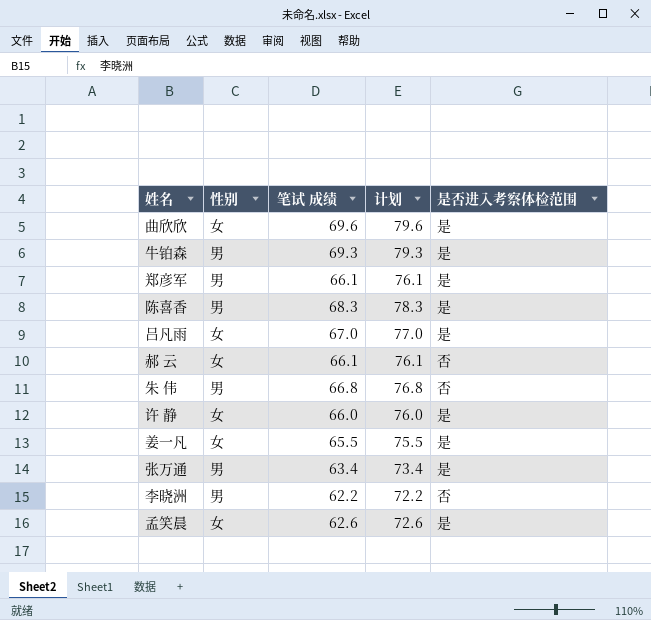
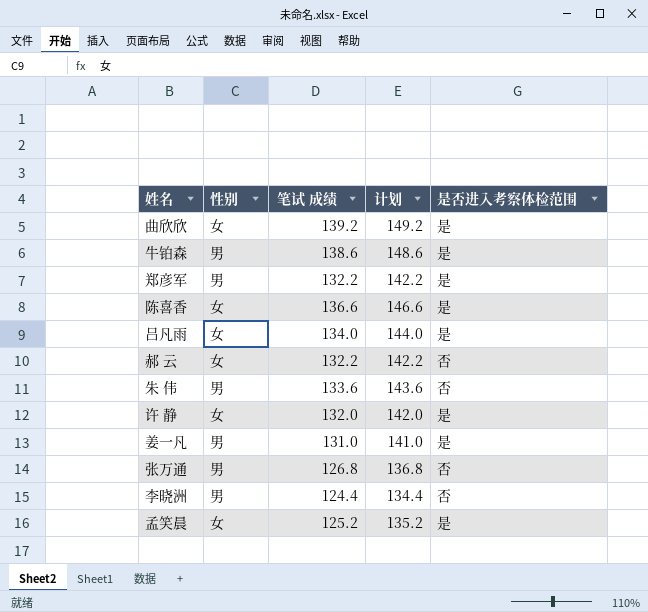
曲欣欣 | 笔试 成绩: 69.6 -> 139.2
曲欣欣 | 计划: 79.6 -> 149.2
牛铂森 | 笔试 成绩: 69.3 -> 138.6
牛铂森 | 计划: 79.3 -> 148.6
郑彦军 | 笔试 成绩: 66.1 -> 132.2
郑彦军 | 计划: 76.1 -> 142.2
陈喜香 | 性别: 男 -> 女
陈喜香 | 笔试 成绩: 68.3 -> 136.6
陈喜香 | 计划: 78.3 -> 146.6
吕凡雨 | 笔试 成绩: 67.0 -> 134.0
吕凡雨 | 计划: 77.0 -> 144.0
郝 云 | 笔试 成绩: 66.1 -> 132.2
郝 云 | 计划: 76.1 -> 142.2
朱 伟 | 笔试 成绩: 66.8 -> 133.6
朱 伟 | 计划: 76.8 -> 143.6
许 静 | 笔试 成绩: 66.0 -> 132.0
许 静 | 计划: 76.0 -> 142.0
姜一凡 | 性别: 女 -> 男
姜一凡 | 笔试 成绩: 65.5 -> 131.0
姜一凡 | 计划: 75.5 -> 141.0
张万通 | 笔试 成绩: 63.4 -> 126.8
张万通 | 计划: 73.4 -> 136.8
张万通 | 是否进入考察体检范围: 是 -> 否
李晓洲 | 笔试 成绩: 62.2 -> 124.4
李晓洲 | 计划: 72.2 -> 134.4
孟笑晨 | 笔试 成绩: 62.6 -> 125.2
孟笑晨 | 计划: 72.6 -> 135.2

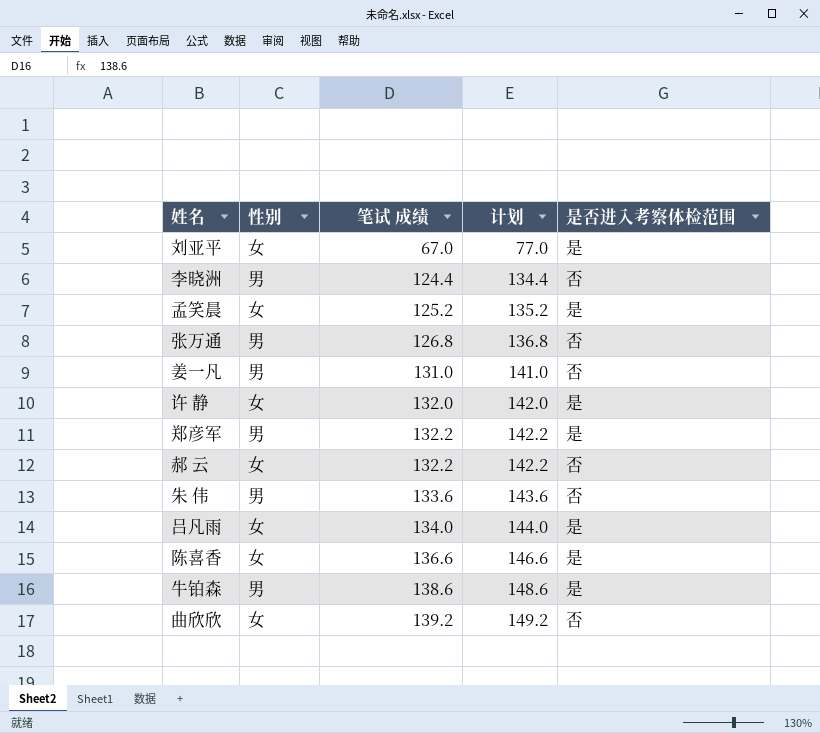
row order: none -> 笔试 成绩 ascending
row 刘亚平: none -> 女 | 67.0 | 77.0 | 是
姜一凡 | 是否进入考察体检范围: 是 -> 否
曲欣欣 | 是否进入考察体检范围: 是 -> 否

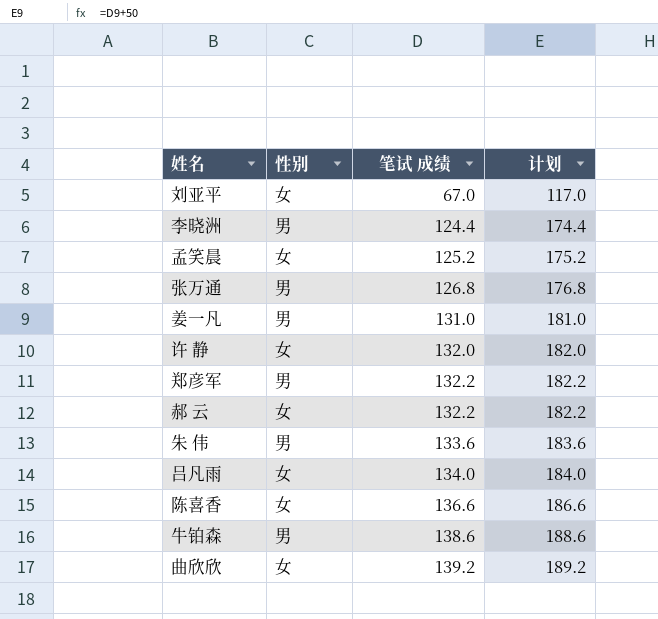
column 是否进入考察体检范围 | position: 5 -> none
column 计划 | formula: [笔试 成绩] + 10 -> [笔试 成绩] + 50

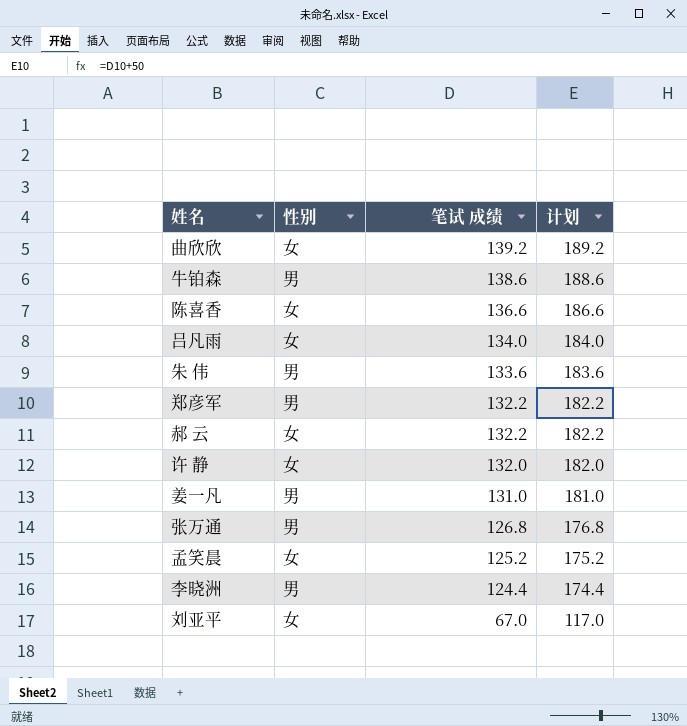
row order: 笔试 成绩 ascending -> 笔试 成绩 descending

